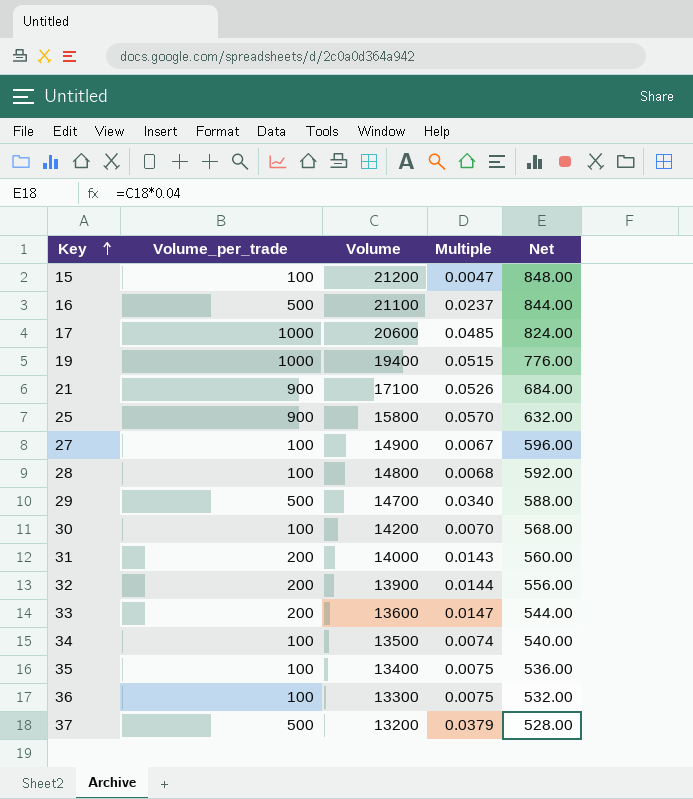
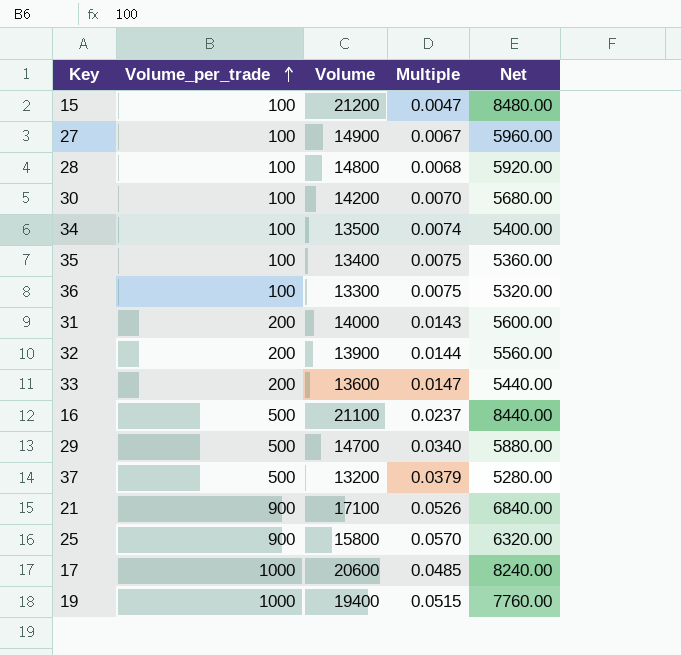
row order: Key ascending -> Volume_per_trade ascending
column Net | formula: [Volume] * 0.04 -> [Volume] * 0.4

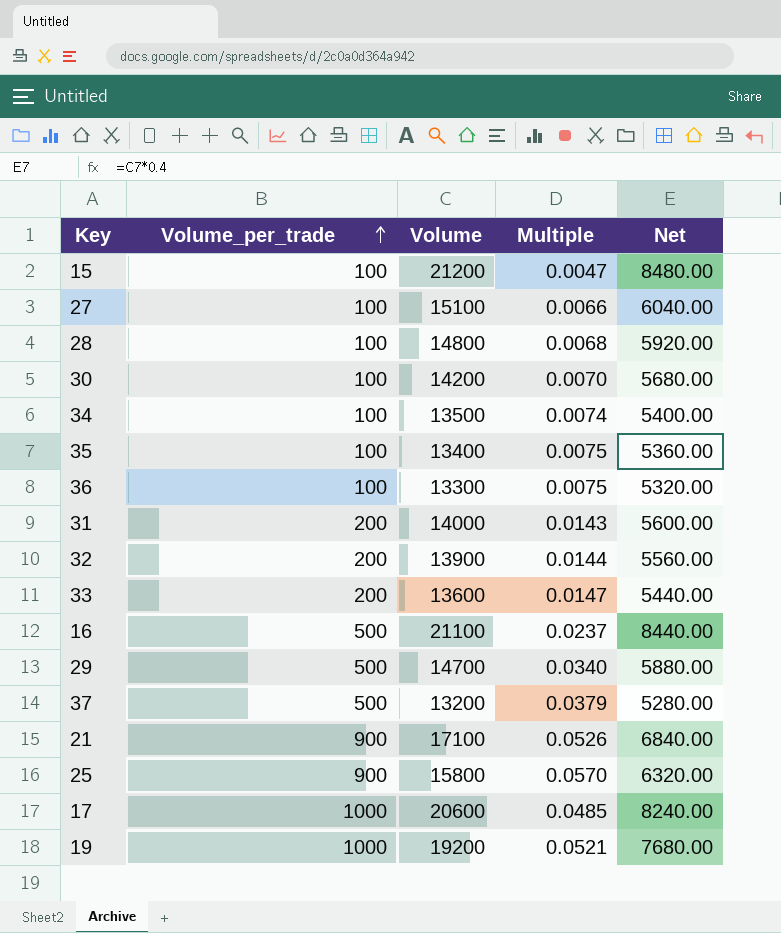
27 | Volume: 14900 -> 15100
27 | Multiple: 0.0067 -> 0.0066
27 | Net: 5960.00 -> 6040.00
19 | Volume: 19400 -> 19200
19 | Multiple: 0.0515 -> 0.0521
19 | Net: 7760.00 -> 7680.00

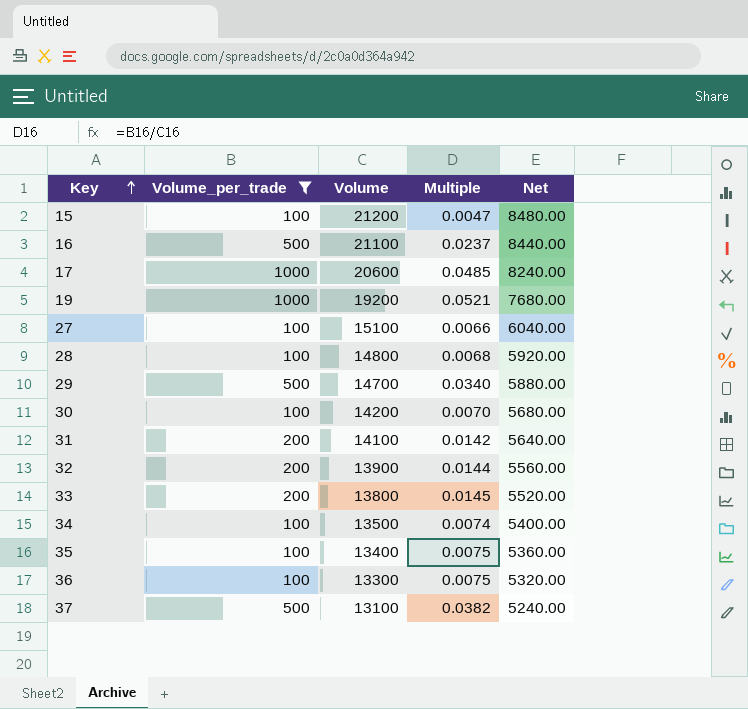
filter: none -> Volume_per_trade != 900
row order: Volume_per_trade ascending -> Key ascending
31 | Volume: 14000 -> 14100
31 | Multiple: 0.0143 -> 0.0142
31 | Net: 5600.00 -> 5640.00
33 | Volume: 13600 -> 13800
33 | Multiple: 0.0147 -> 0.0145
33 | Net: 5440.00 -> 5520.00
37 | Volume: 13200 -> 13100
37 | Multiple: 0.0379 -> 0.0382
37 | Net: 5280.00 -> 5240.00

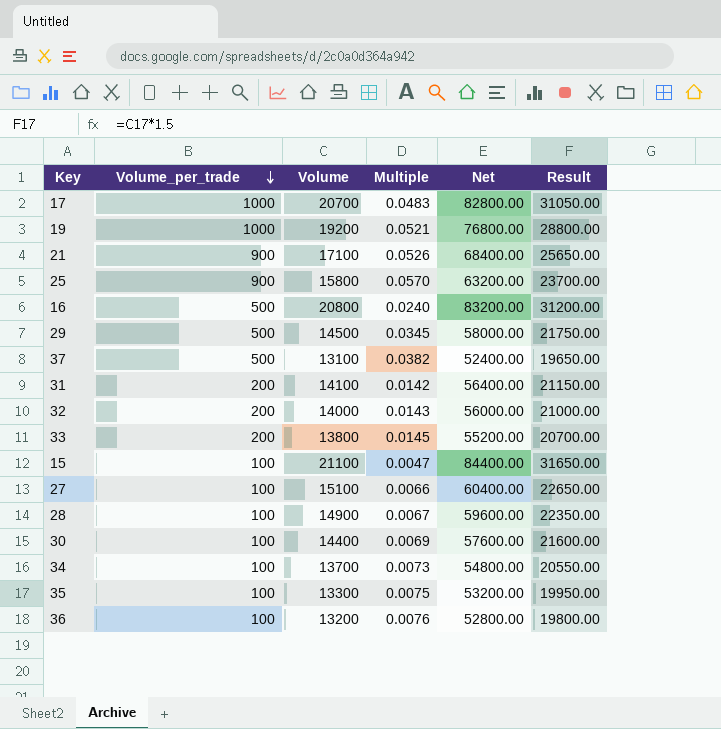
filter: Volume_per_trade != 900 -> none
row order: Key ascending -> Volume_per_trade descending
column Net | formula: [Volume] * 0.4 -> [Volume] * 4
column Result | formula: none -> [Volume] * 1.5
17 | Volume: 20600 -> 20700
17 | Multiple: 0.0485 -> 0.0483
16 | Volume: 21100 -> 20800
16 | Multiple: 0.0237 -> 0.0240
29 | Volume: 14700 -> 14500
29 | Multiple: 0.0340 -> 0.0345
32 | Volume: 13900 -> 14000
32 | Multiple: 0.0144 -> 0.0143
15 | Volume: 21200 -> 21100
28 | Volume: 14800 -> 14900
28 | Multiple: 0.0068 -> 0.0067
30 | Volume: 14200 -> 14400
30 | Multiple: 0.0070 -> 0.0069
34 | Volume: 13500 -> 13700
34 | Multiple: 0.0074 -> 0.0073
35 | Volume: 13400 -> 13300
36 | Volume: 13300 -> 13200
36 | Multiple: 0.0075 -> 0.0076

